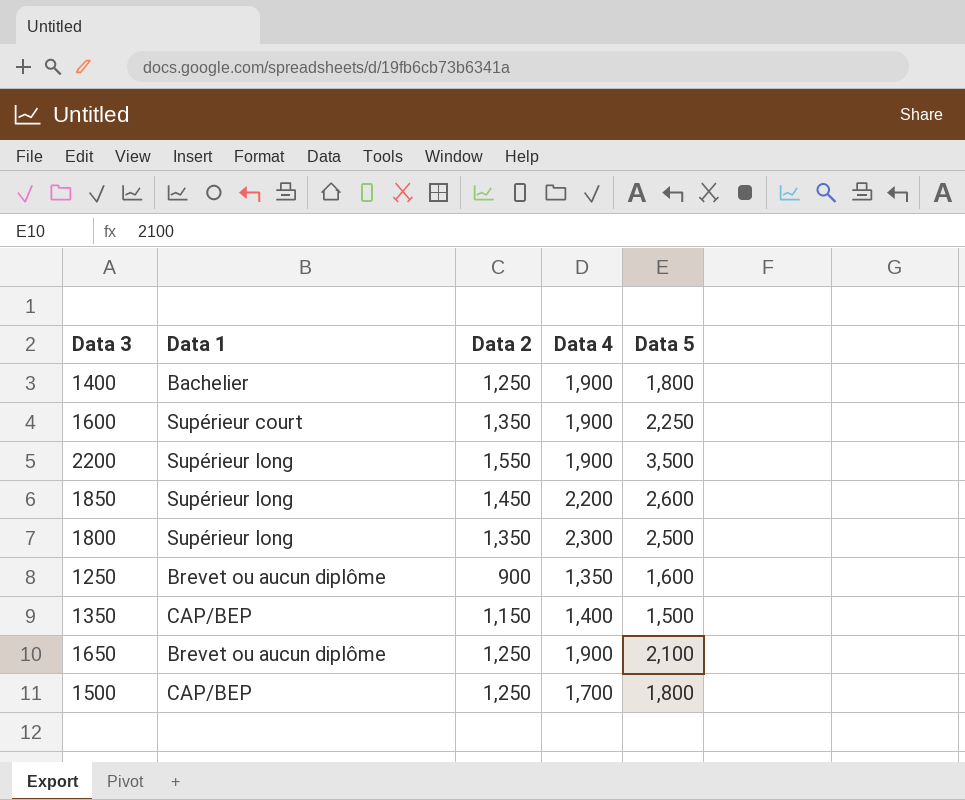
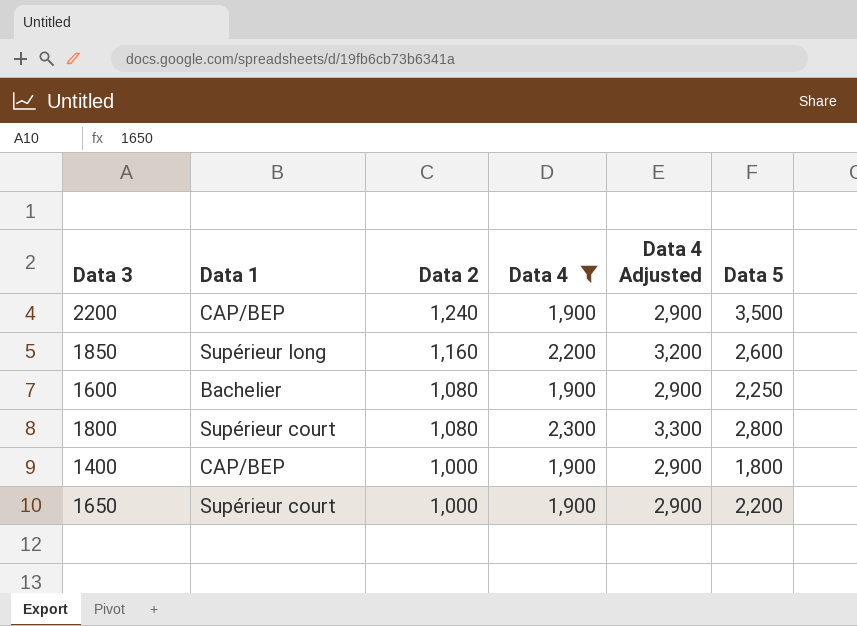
filter: none -> Data 4 >= 1,900
row order: none -> Data 2 descending
column Data 4 Adjusted | formula: none -> [Data 4] + 1000
2200 | Data 1: Supérieur long -> CAP/BEP
2200 | Data 2: 1,550 -> 1,240
1850 | Data 2: 1,450 -> 1,160
1600 | Data 1: Supérieur court -> Bachelier
1600 | Data 2: 1,350 -> 1,080
1800 | Data 1: Supérieur long -> Supérieur court
1800 | Data 2: 1,350 -> 1,080
1800 | Data 5: 2,500 -> 2,800
1400 | Data 1: Bachelier -> CAP/BEP
1400 | Data 2: 1,250 -> 1,000
1650 | Data 1: Brevet ou aucun diplôme -> Supérieur court
1650 | Data 2: 1,250 -> 1,000
1650 | Data 5: 2,100 -> 2,200

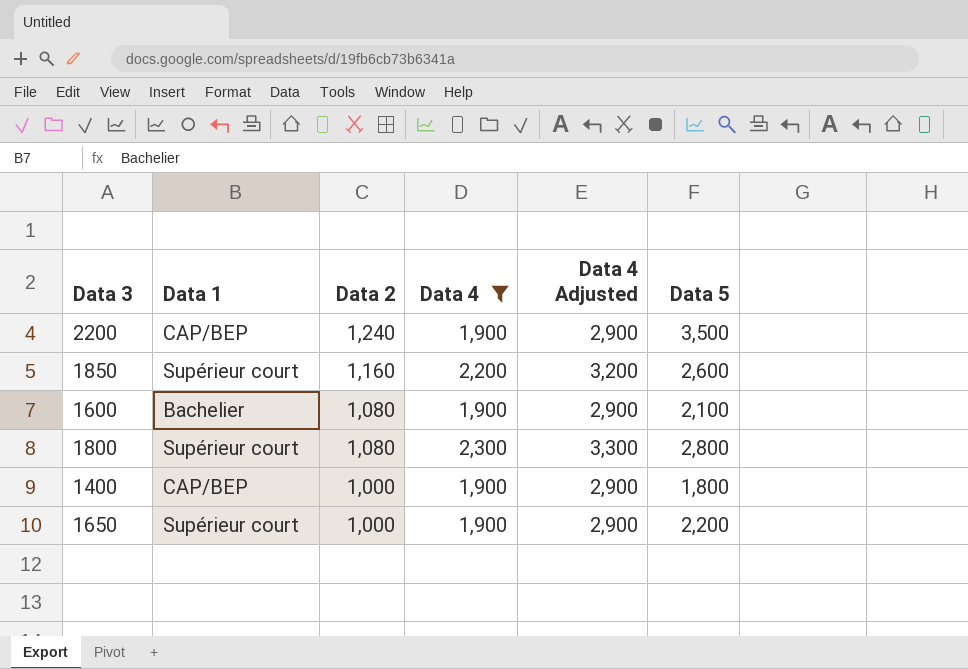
1850 | Data 1: Supérieur long -> Supérieur court
1600 | Data 5: 2,250 -> 2,100

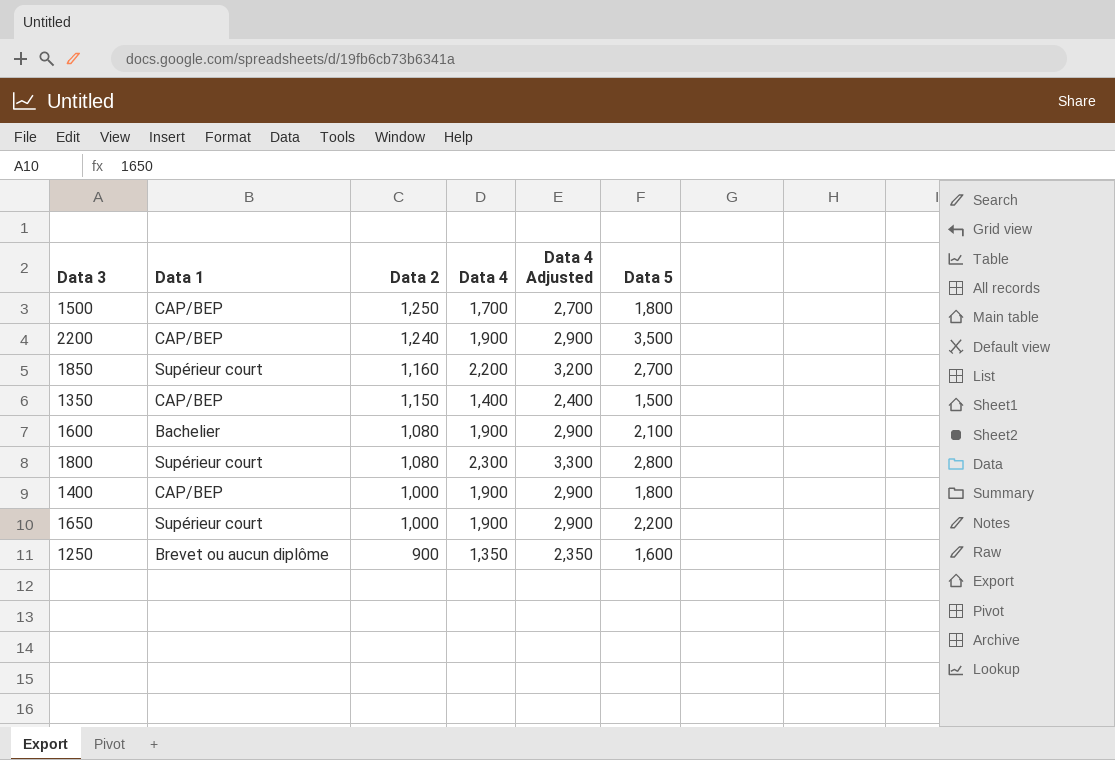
filter: Data 4 >= 1,900 -> none
1850 | Data 5: 2,600 -> 2,700

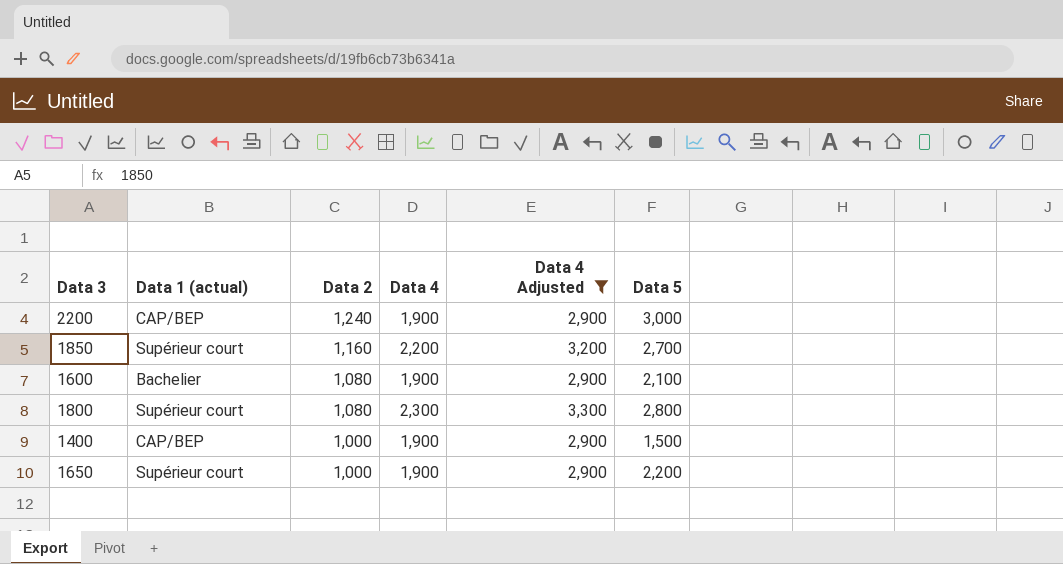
filter: none -> Data 4 Adjusted >= 2,900
column name: Data 1 -> Data 1 (actual)
2200 | Data 5: 3,500 -> 3,000
1400 | Data 5: 1,800 -> 1,500

